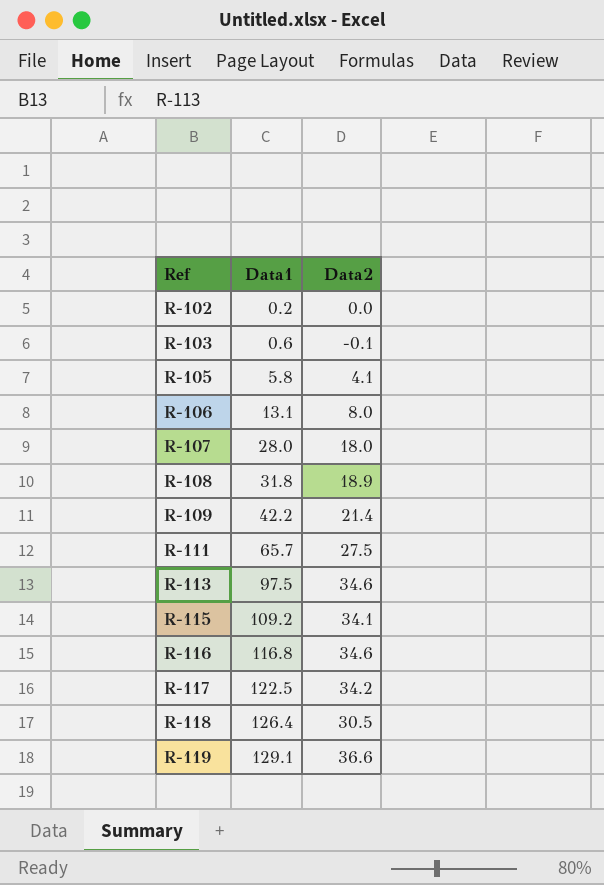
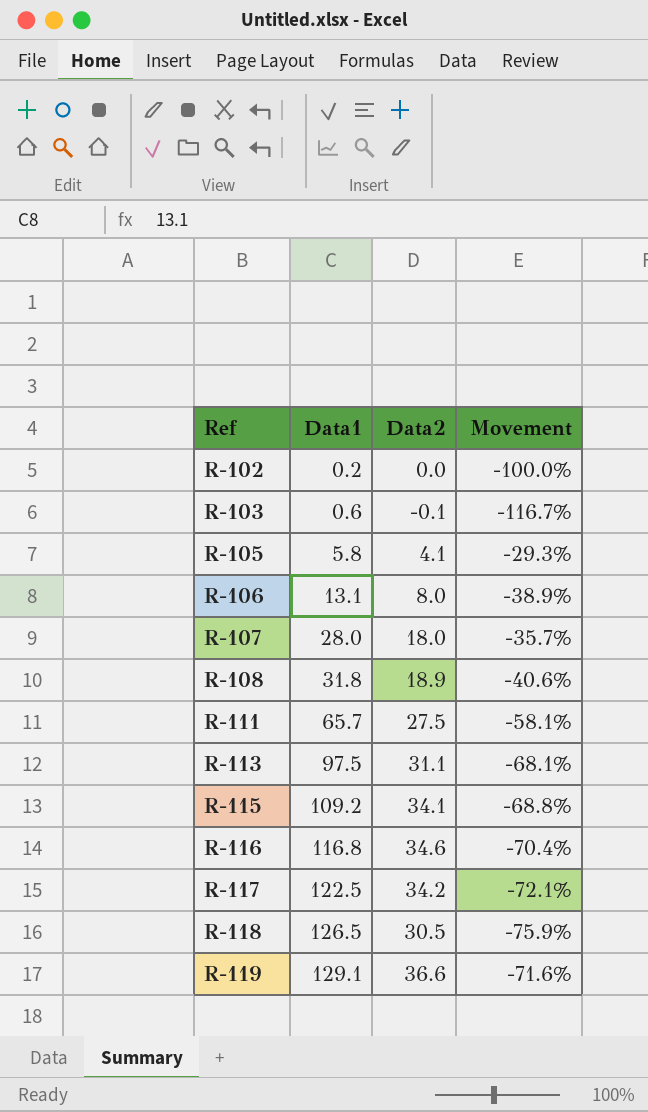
column Movement | formula: none -> ([Data2] - [Data1]) / [Data1]
row R-109: 42.2 | 21.4 -> none
R-113 | Data2: 34.6 -> 31.1
R-118 | Data1: 126.4 -> 126.5

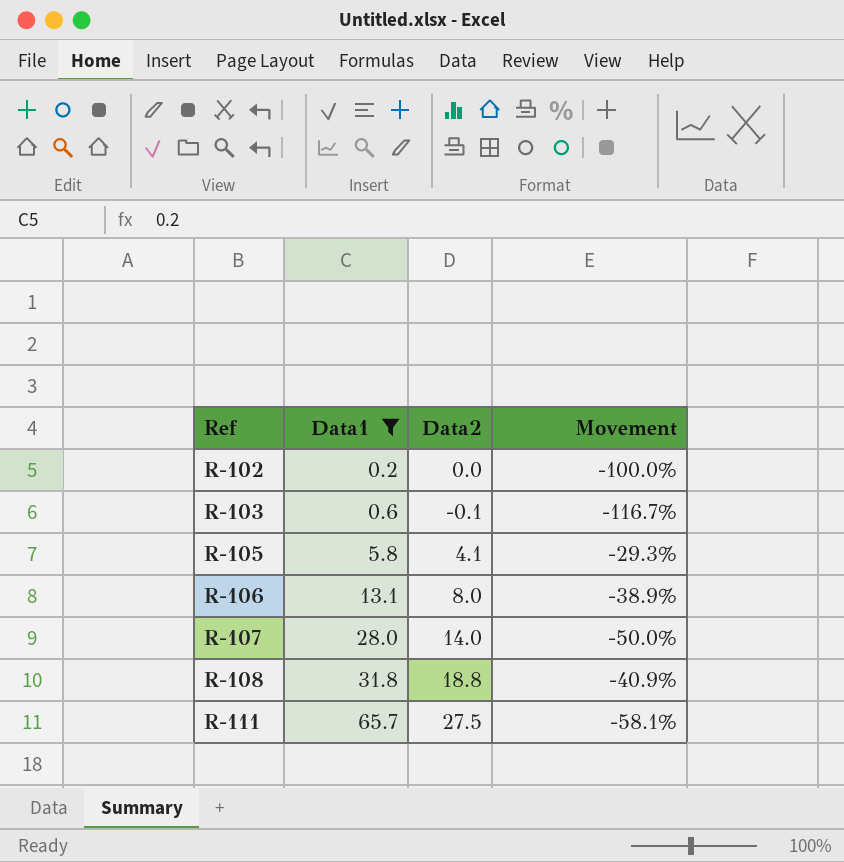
filter: none -> Data1 <= 65.7
R-107 | Data2: 18.0 -> 14.0
R-107 | Movement: -35.7% -> -50.0%
R-108 | Data2: 18.9 -> 18.8
R-108 | Movement: -40.6% -> -40.9%

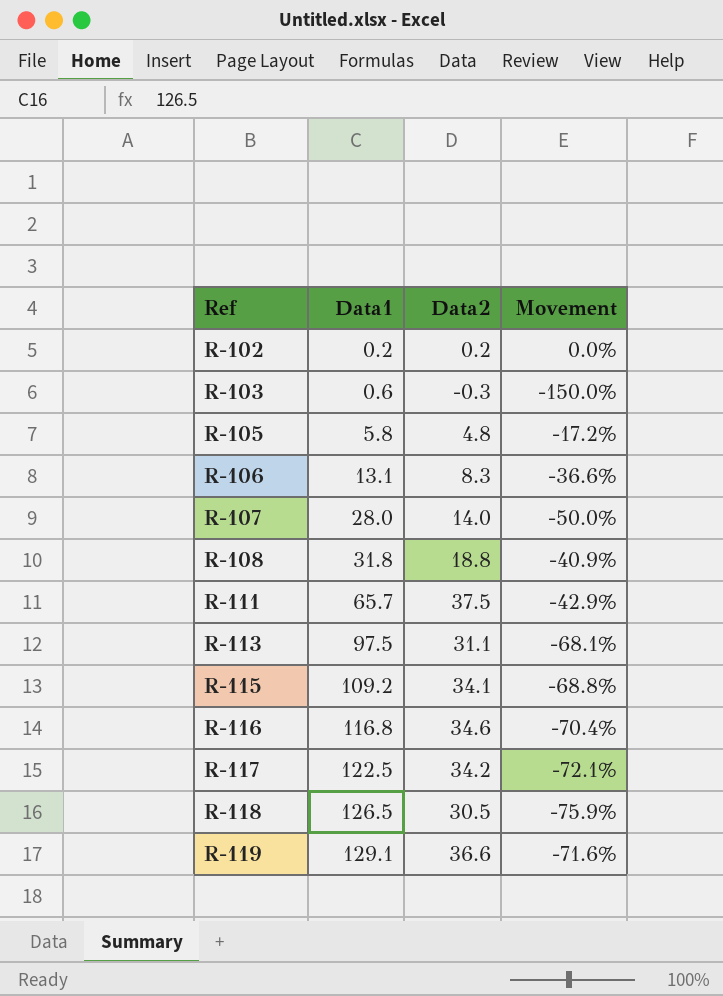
filter: Data1 <= 65.7 -> none
R-102 | Data2: 0.0 -> 0.2
R-102 | Movement: -100.0% -> 0.0%
R-103 | Data2: -0.1 -> -0.3
R-103 | Movement: -116.7% -> -150.0%
R-105 | Data2: 4.1 -> 4.8
R-105 | Movement: -29.3% -> -17.2%
R-106 | Data2: 8.0 -> 8.3
R-106 | Movement: -38.9% -> -36.6%
R-111 | Data2: 27.5 -> 37.5
R-111 | Movement: -58.1% -> -42.9%

